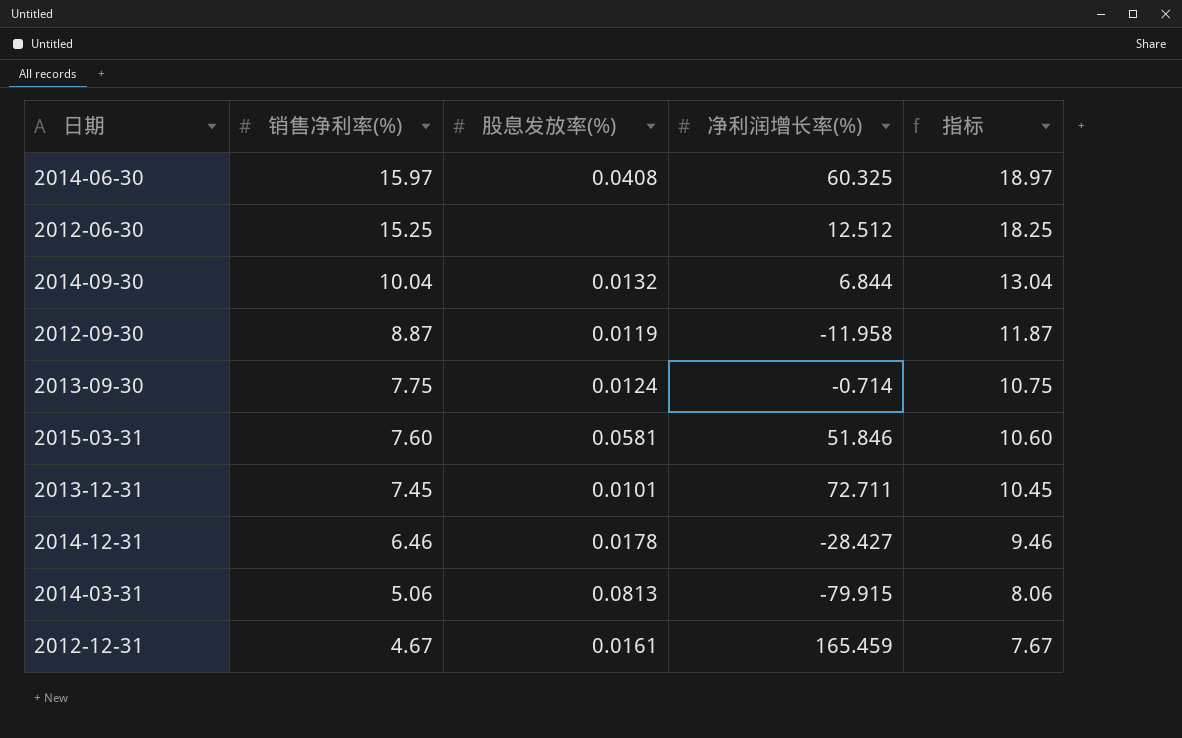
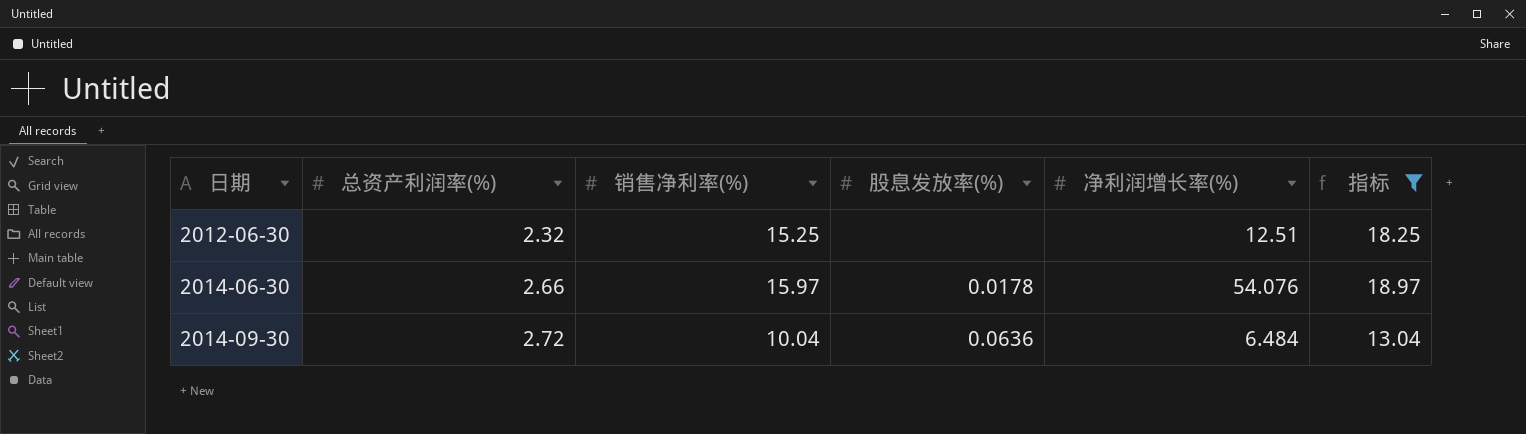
filter: none -> 指标 >= 13.04
row order: 销售净利率(%) descending -> 日期 ascending
column 总资产利润率(%) | position: none -> 2
2012-06-30 | 净利润增长率(%): 12.512 -> 12.51
2014-06-30 | 股息发放率(%): 0.0408 -> 0.0178
2014-06-30 | 净利润增长率(%): 60.325 -> 54.076
2014-09-30 | 股息发放率(%): 0.0132 -> 0.0636
2014-09-30 | 净利润增长率(%): 6.844 -> 6.484

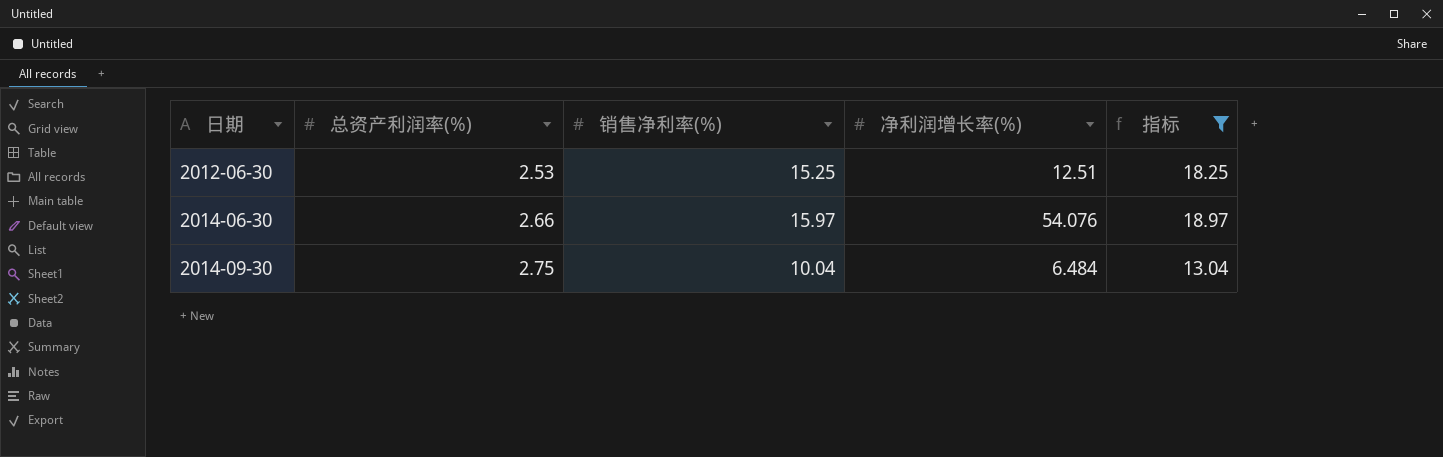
column 股息发放率(%) | position: 4 -> none
2012-06-30 | 总资产利润率(%): 2.32 -> 2.53
2014-09-30 | 总资产利润率(%): 2.72 -> 2.75

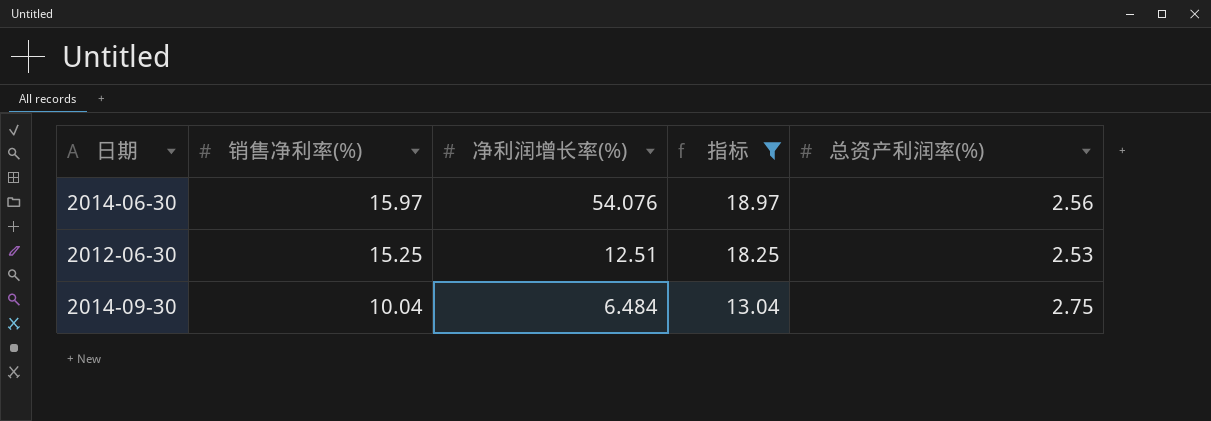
row order: 日期 ascending -> 销售净利率(%) descending
column 总资产利润率(%) | position: 2 -> 5
2014-06-30 | 总资产利润率(%): 2.66 -> 2.56

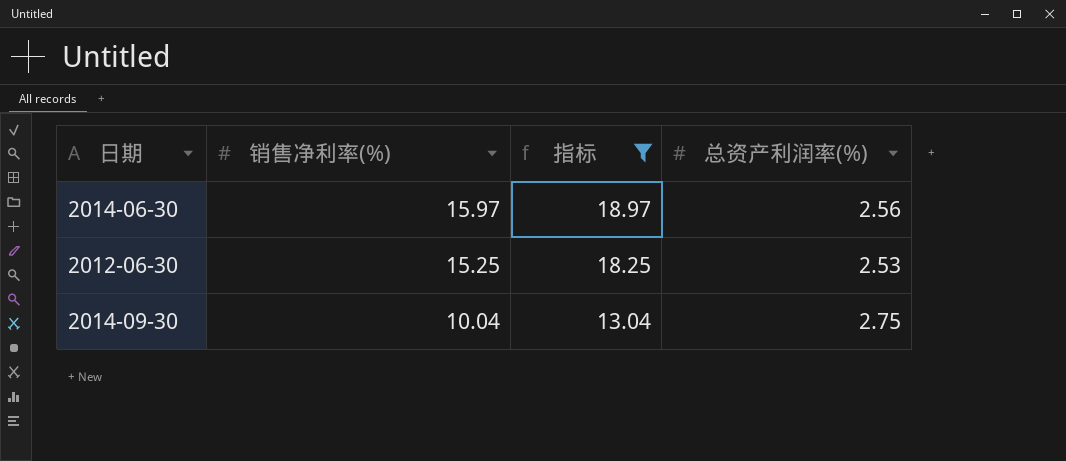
column 净利润增长率(%) | position: 3 -> none

